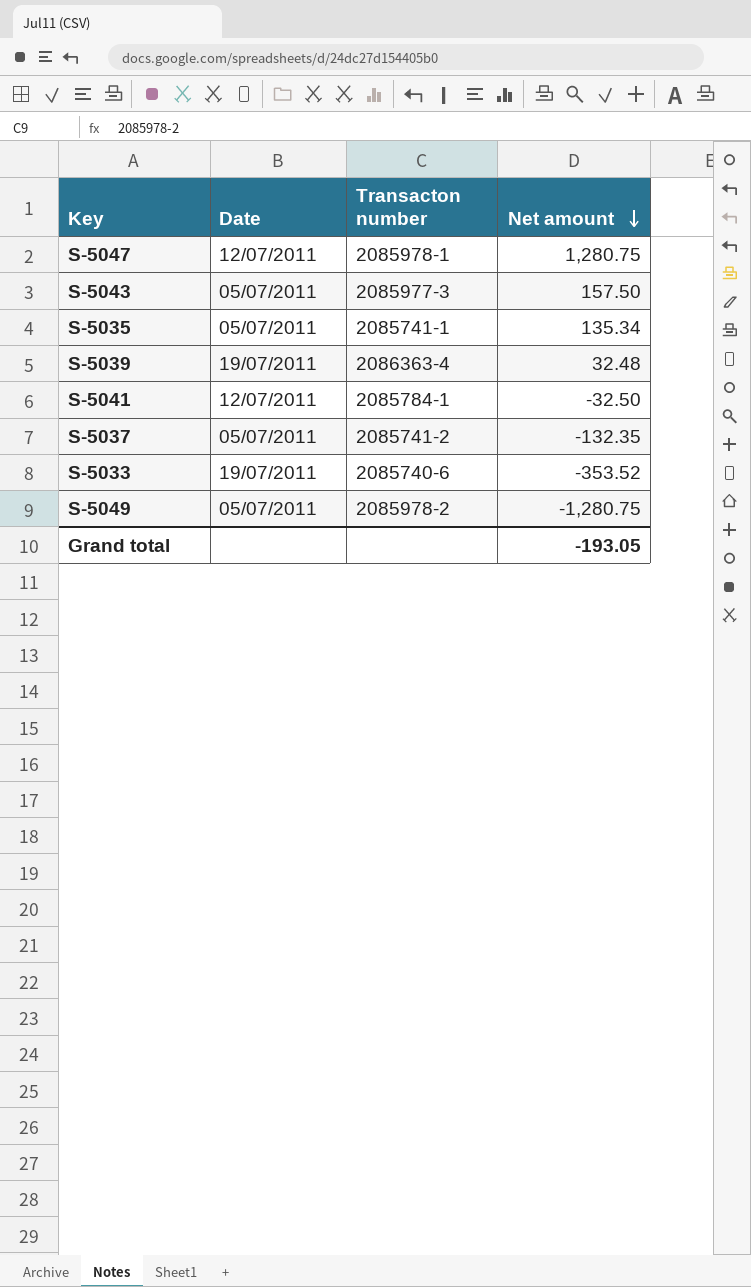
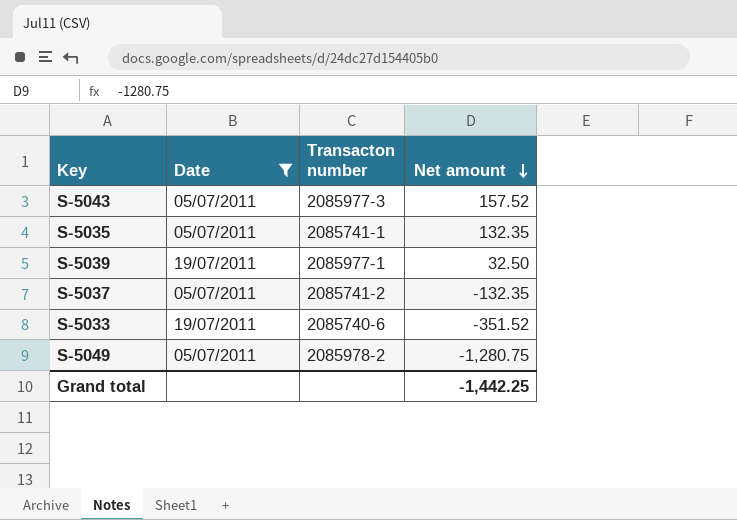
filter: none -> Date != 12/07/2011
S-5043 | Net amount: 157.50 -> 157.52
S-5035 | Net amount: 135.34 -> 132.35
S-5039 | Transacton number: 2086363-4 -> 2085977-1
S-5039 | Net amount: 32.48 -> 32.50
S-5033 | Net amount: -353.52 -> -351.52
Grand total | Net amount: -193.05 -> -1,442.25

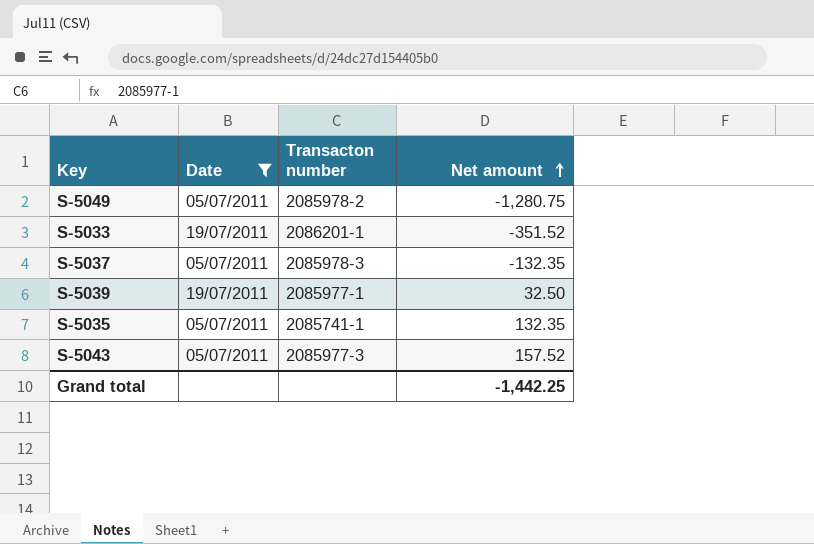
row order: Net amount descending -> Net amount ascending
S-5033 | Transacton number: 2085740-6 -> 2086201-1
S-5037 | Transacton number: 2085741-2 -> 2085978-3

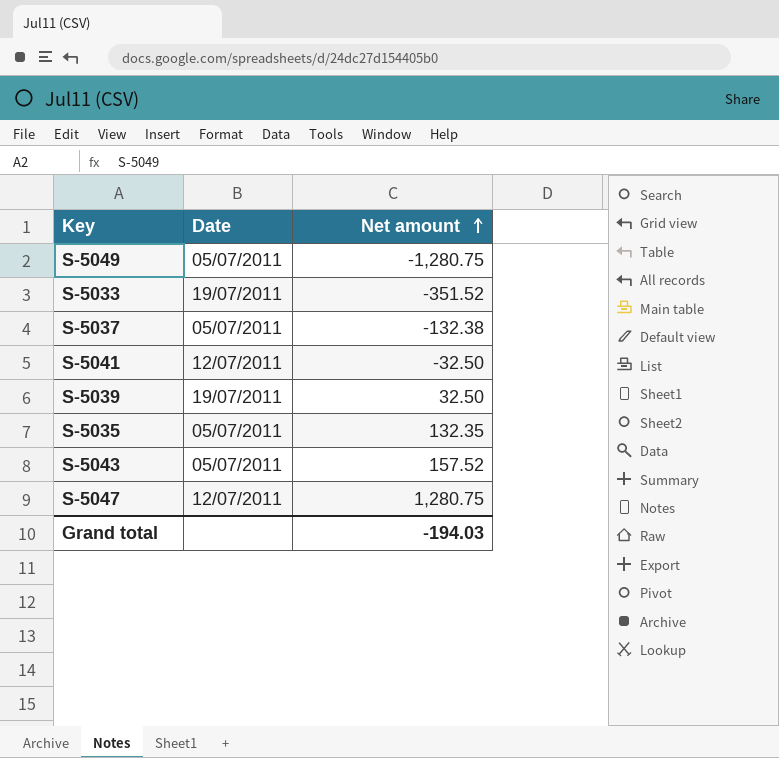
filter: Date != 12/07/2011 -> none
column Transacton number | position: 3 -> none
S-5037 | Net amount: -132.35 -> -132.38
Grand total | Net amount: -1,442.25 -> -194.03

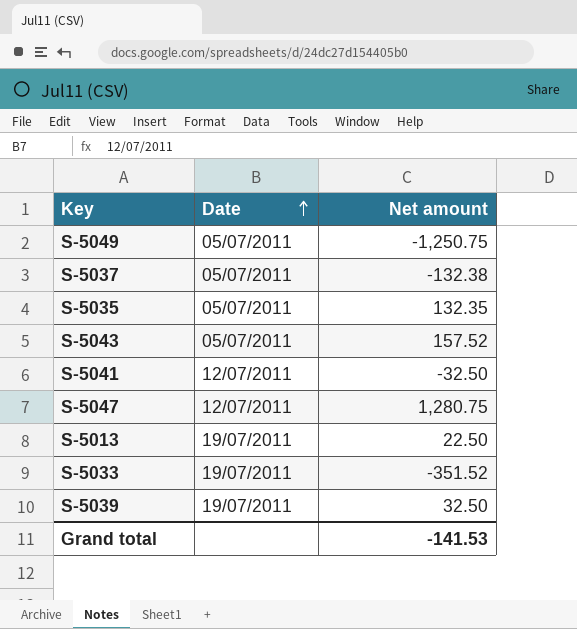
row order: Net amount ascending -> Date ascending
S-5049 | Net amount: -1,280.75 -> -1,250.75
row S-5013: none -> 19/07/2011 | 22.50
Grand total | Net amount: -194.03 -> -141.53

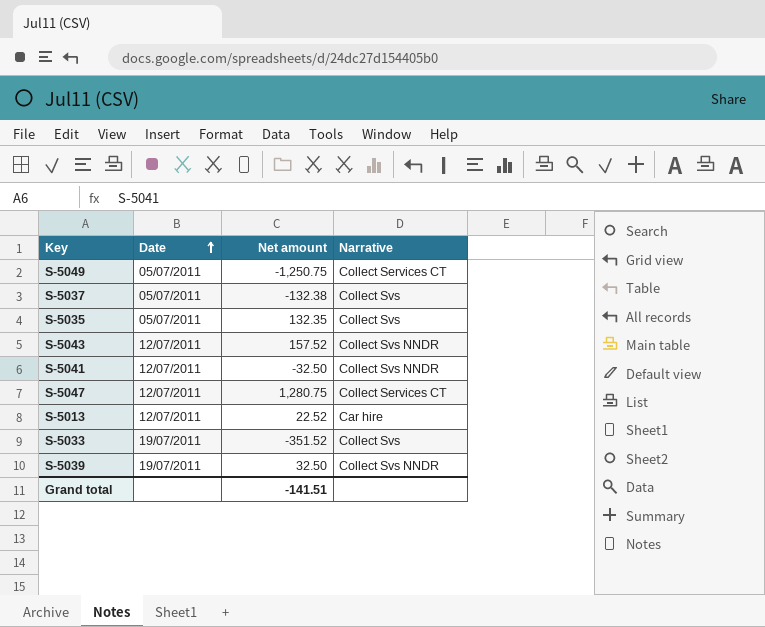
column Narrative | position: none -> 4
S-5043 | Date: 05/07/2011 -> 12/07/2011
S-5013 | Date: 19/07/2011 -> 12/07/2011
S-5013 | Net amount: 22.50 -> 22.52
Grand total | Net amount: -141.53 -> -141.51

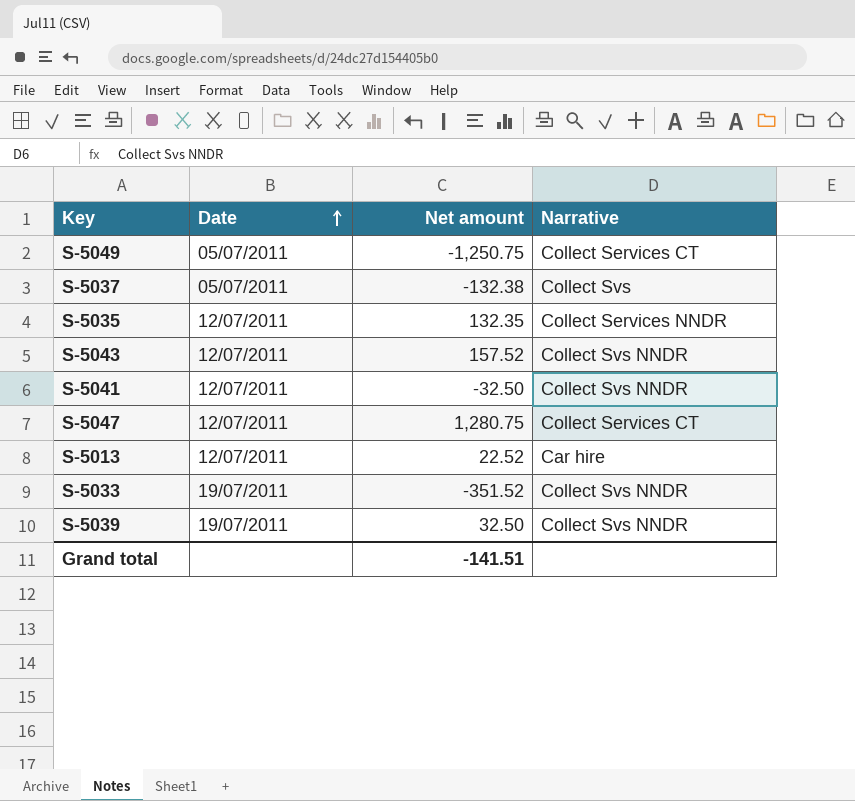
S-5035 | Date: 05/07/2011 -> 12/07/2011
S-5035 | Narrative: Collect Svs -> Collect Services NNDR
S-5033 | Narrative: Collect Svs -> Collect Svs NNDR

